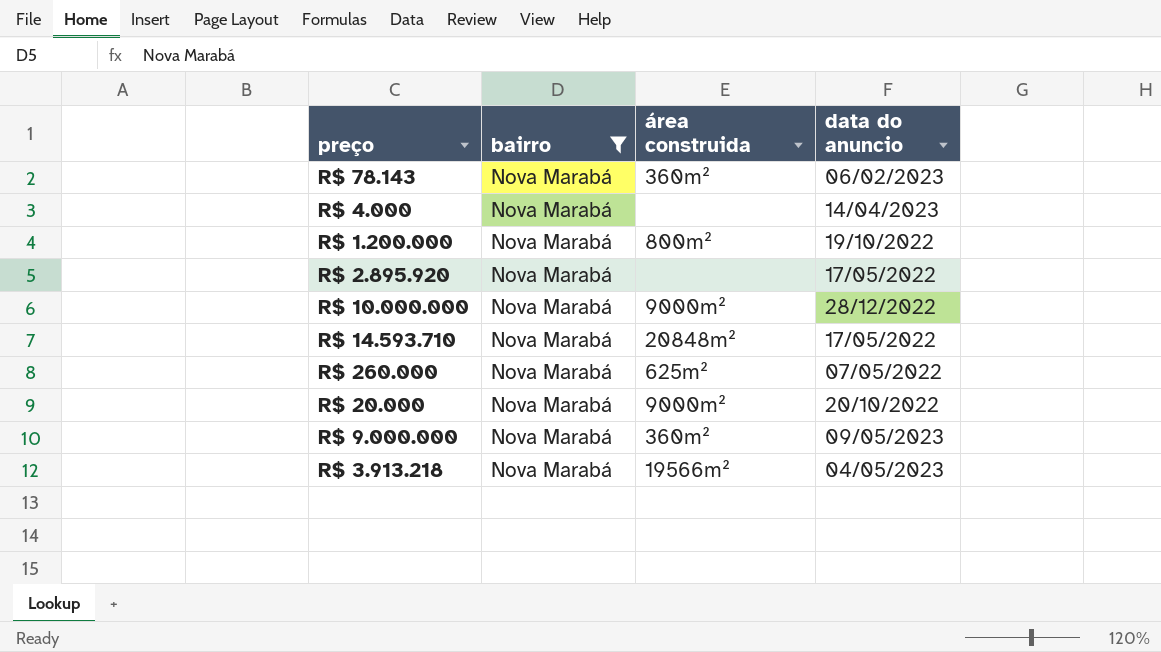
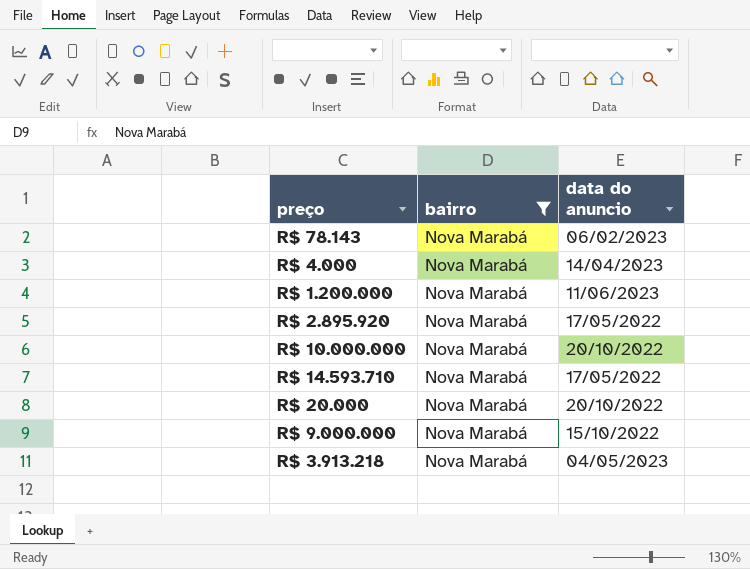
column área construida | position: 3 -> none
row R$ 260.000: Nova Marabá | 625m² | 07/05/2022 -> none
R$ 1.200.000 | data do anuncio: 19/10/2022 -> 11/06/2023
R$ 10.000.000 | data do anuncio: 28/12/2022 -> 20/10/2022
R$ 9.000.000 | data do anuncio: 09/05/2023 -> 15/10/2022

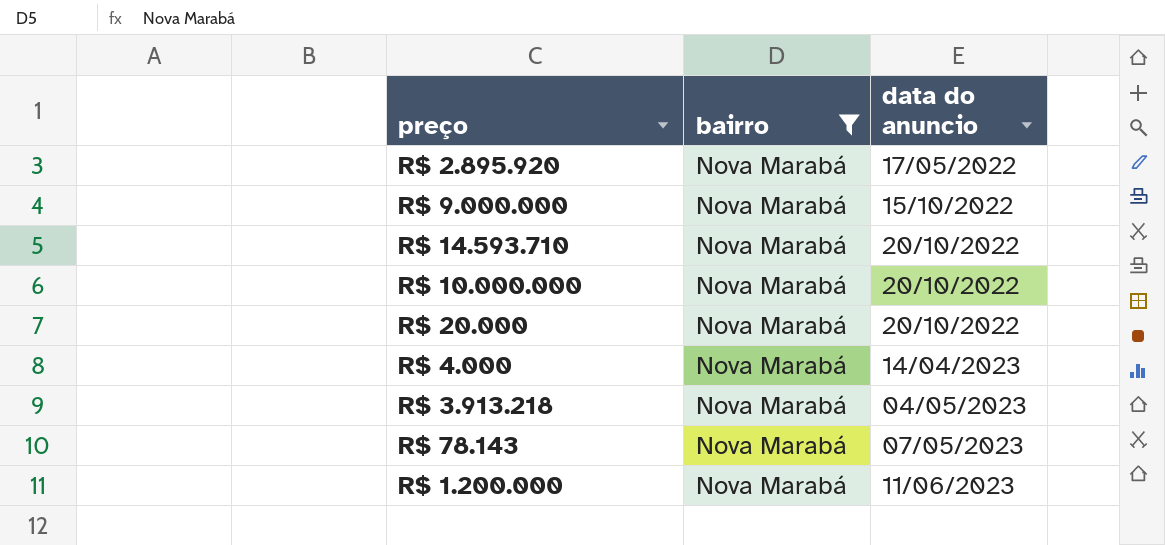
row order: none -> data do anuncio ascending
R$ 14.593.710 | data do anuncio: 17/05/2022 -> 20/10/2022
R$ 78.143 | data do anuncio: 06/02/2023 -> 07/05/2023

